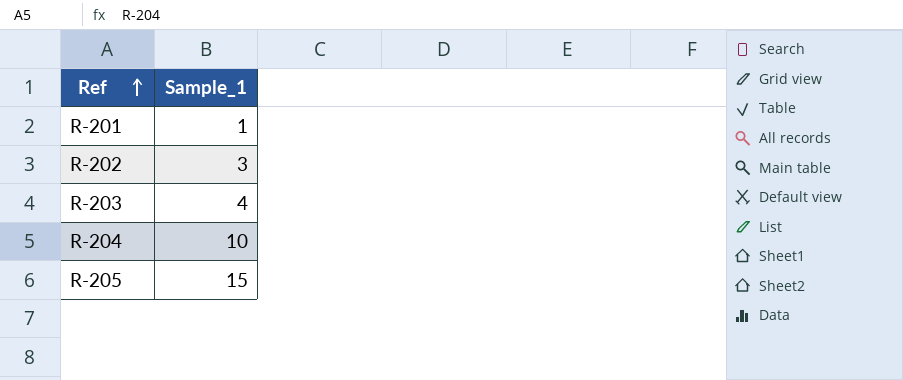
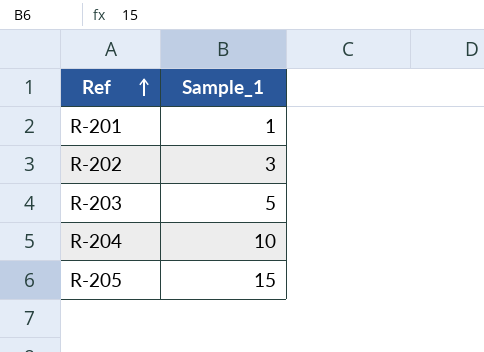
R-203 | Sample_1: 4 -> 5

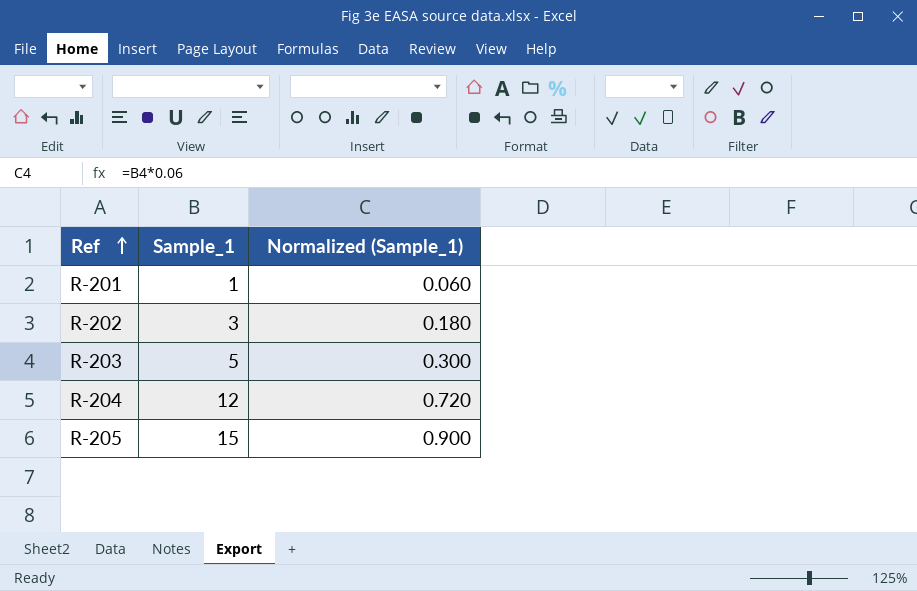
column Normalized (Sample_1) | formula: none -> [Sample_1] * 0.06
R-204 | Sample_1: 10 -> 12

